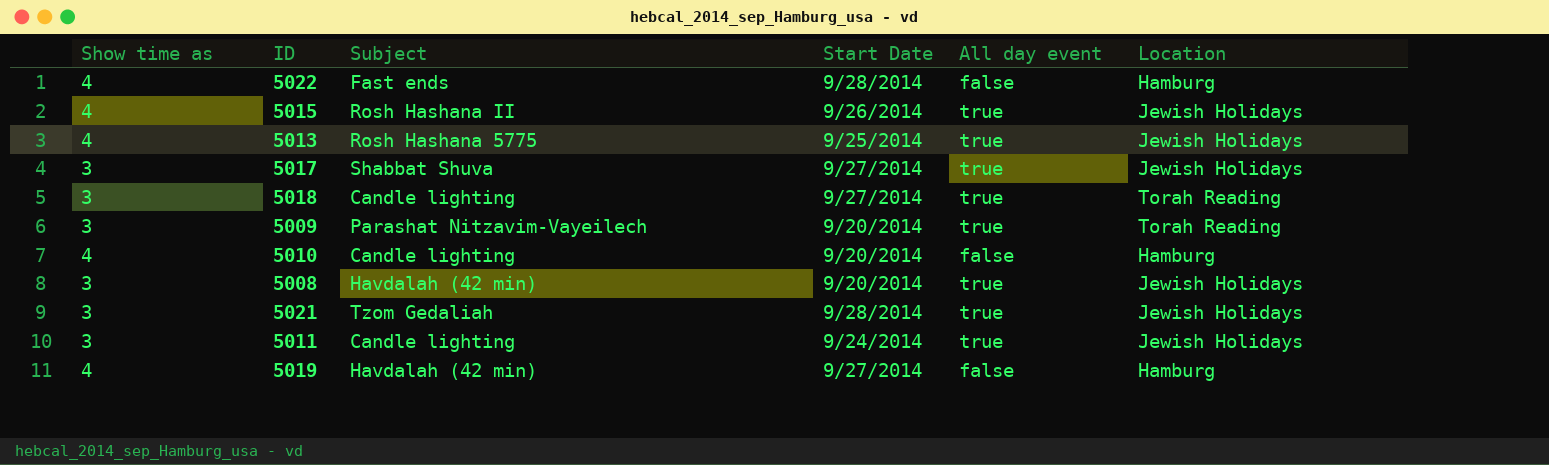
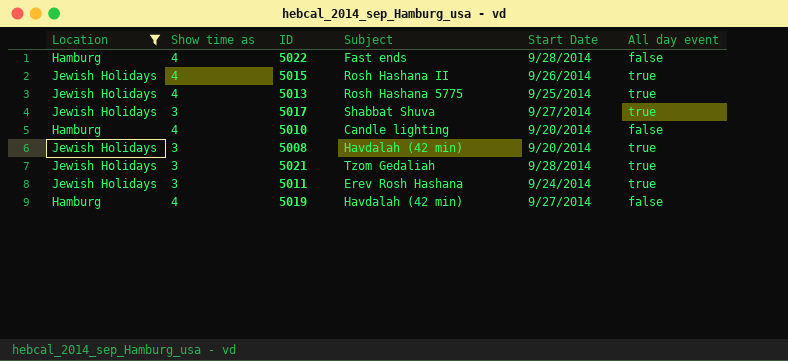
filter: none -> Location != Torah Reading
column Location | position: 6 -> 1
5011 | Subject: Candle lighting -> Erev Rosh Hashana

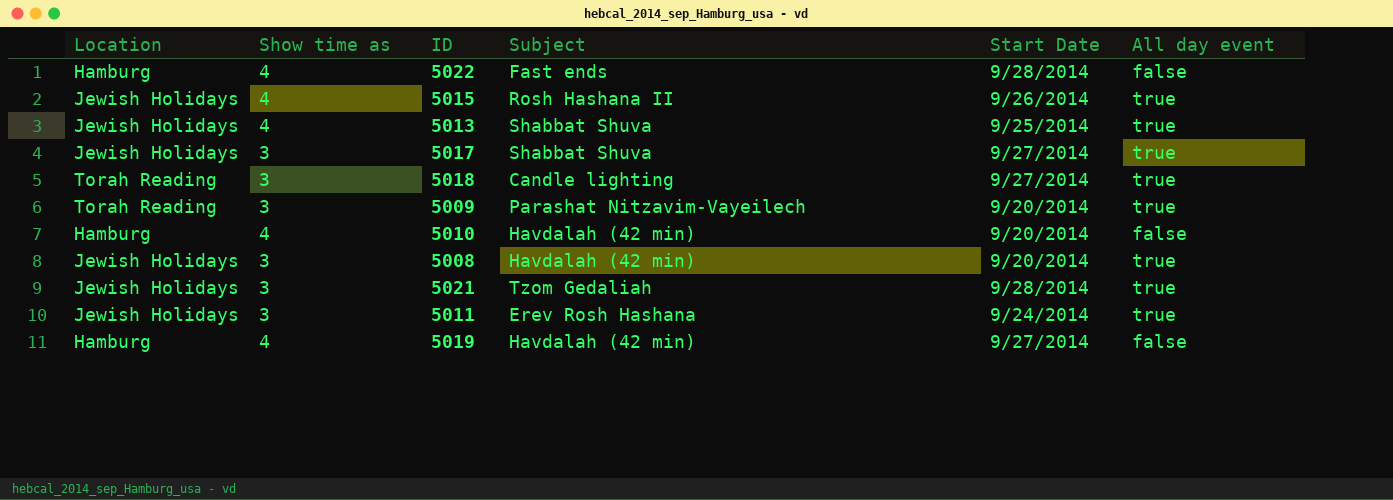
filter: Location != Torah Reading -> none
5013 | Subject: Rosh Hashana 5775 -> Shabbat Shuva
5010 | Subject: Candle lighting -> Havdalah (42 min)

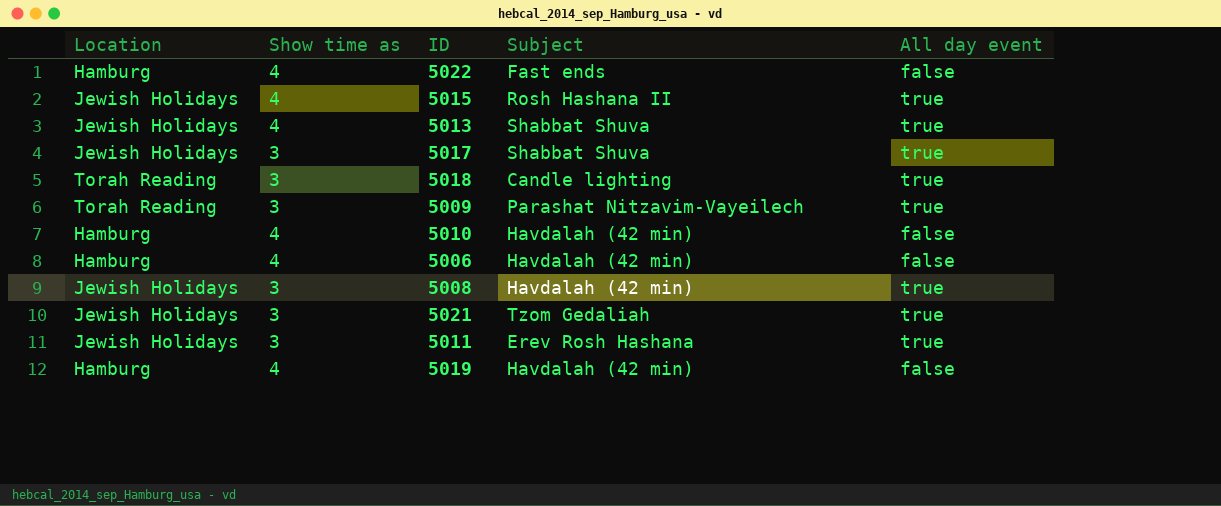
column Start Date | position: 5 -> none
row 5006: none -> Hamburg | 4 | Havdalah (42 min) | false

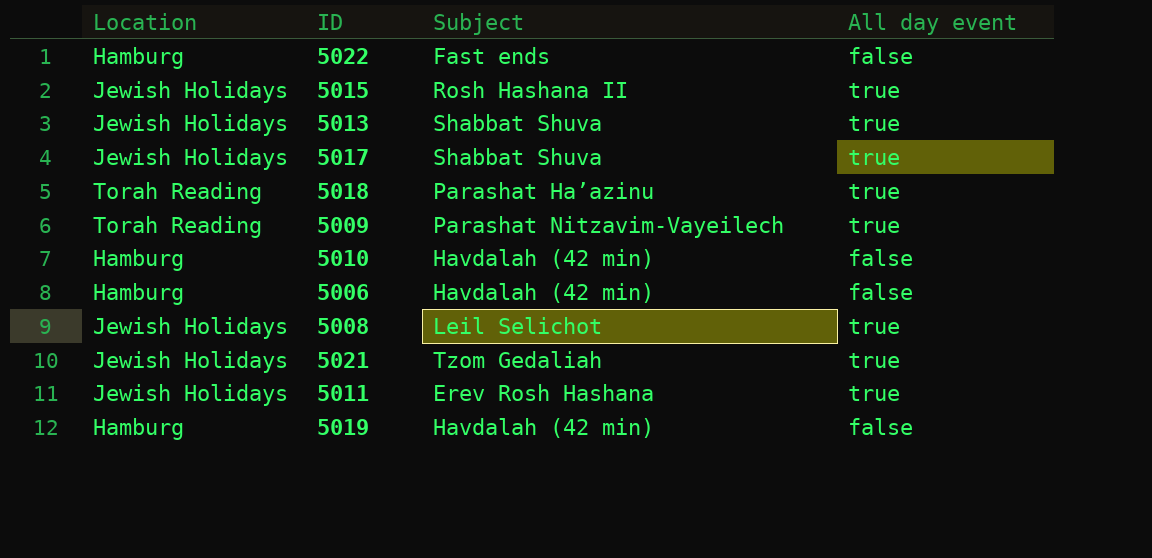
column Show time as | position: 2 -> none
5018 | Subject: Candle lighting -> Parashat Ha’azinu
5008 | Subject: Havdalah (42 min) -> Leil Selichot

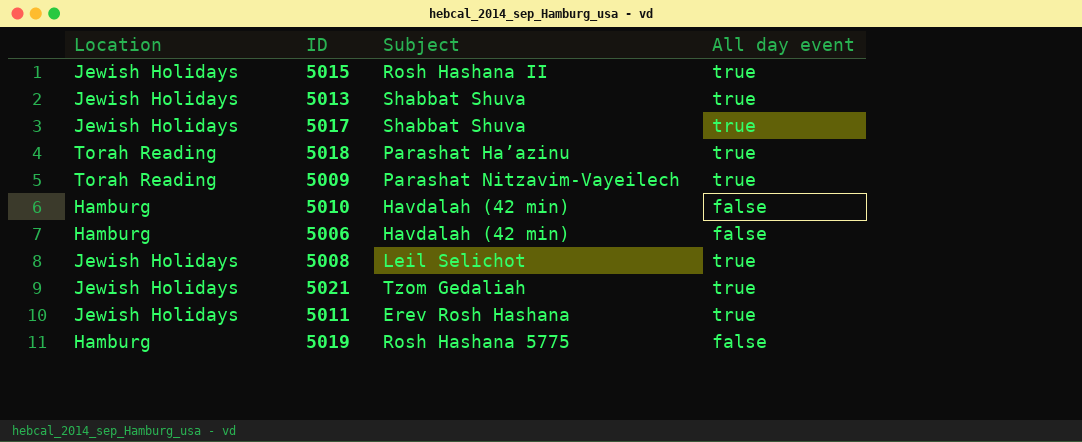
row 5022: Hamburg | Fast ends | false -> none
5019 | Subject: Havdalah (42 min) -> Rosh Hashana 5775

